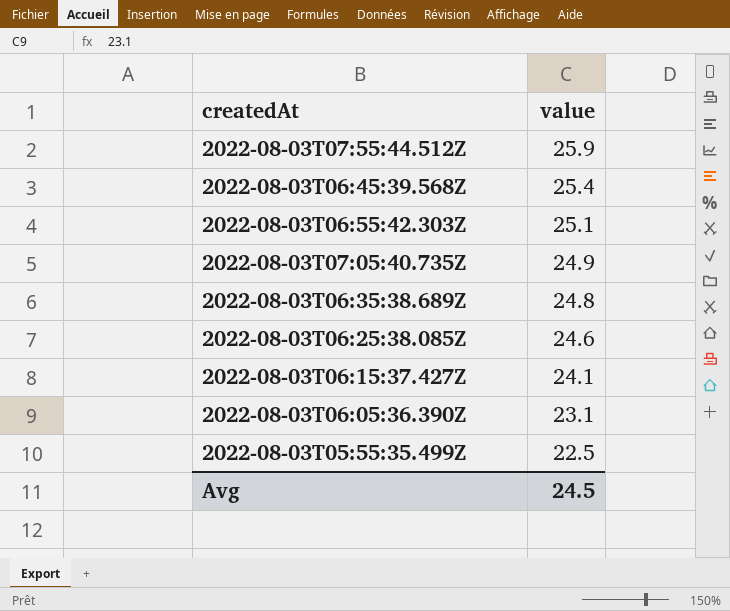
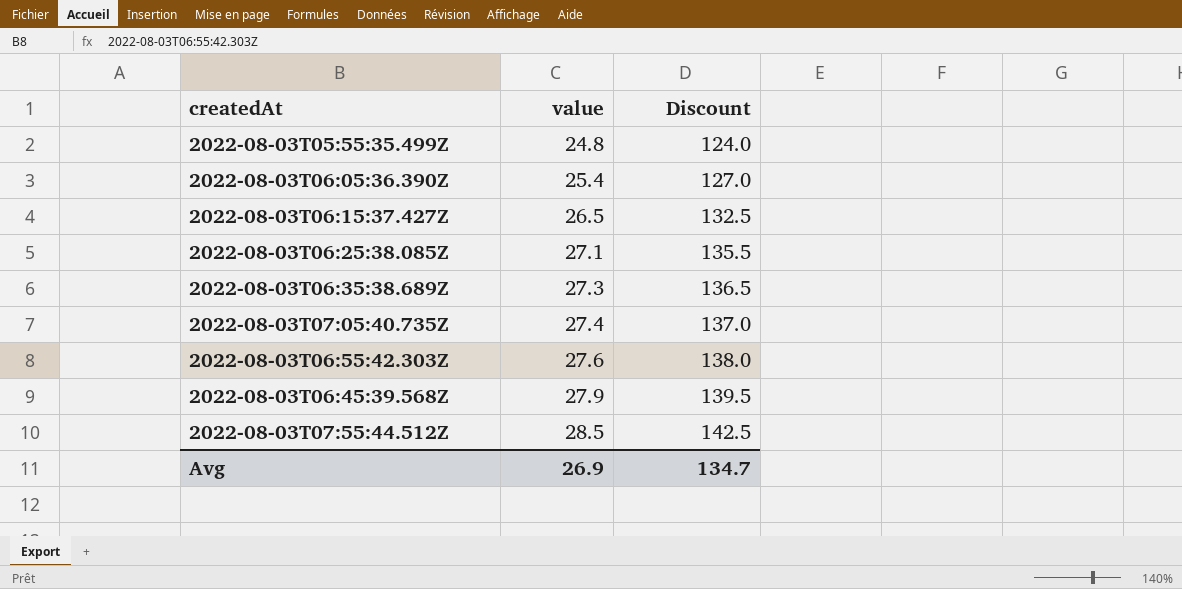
row order: value descending -> value ascending
column Discount | formula: none -> [value] * 5
2022-08-03T05:55:35.499Z | value: 22.5 -> 24.8
2022-08-03T06:05:36.390Z | value: 23.1 -> 25.4
2022-08-03T06:15:37.427Z | value: 24.1 -> 26.5
2022-08-03T06:25:38.085Z | value: 24.6 -> 27.1
2022-08-03T06:35:38.689Z | value: 24.8 -> 27.3
2022-08-03T07:05:40.735Z | value: 24.9 -> 27.4
2022-08-03T06:55:42.303Z | value: 25.1 -> 27.6
2022-08-03T06:45:39.568Z | value: 25.4 -> 27.9
2022-08-03T07:55:44.512Z | value: 25.9 -> 28.5
Avg | value: 24.5 -> 26.9

